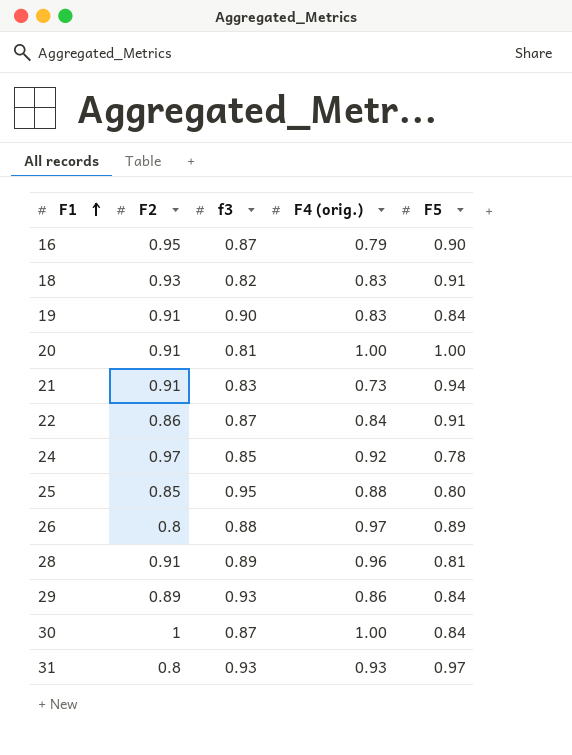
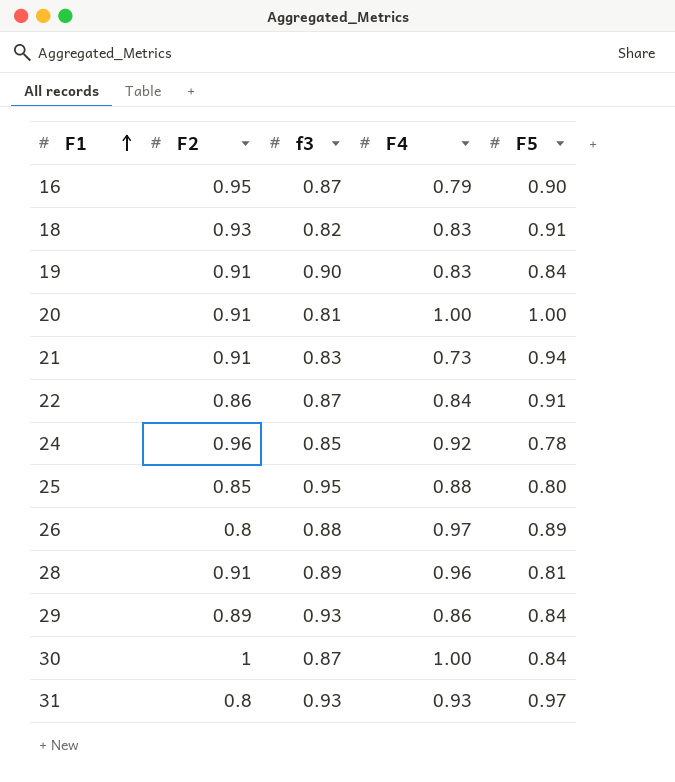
column name: F4 (orig.) -> F4
24 | F2: 0.97 -> 0.96

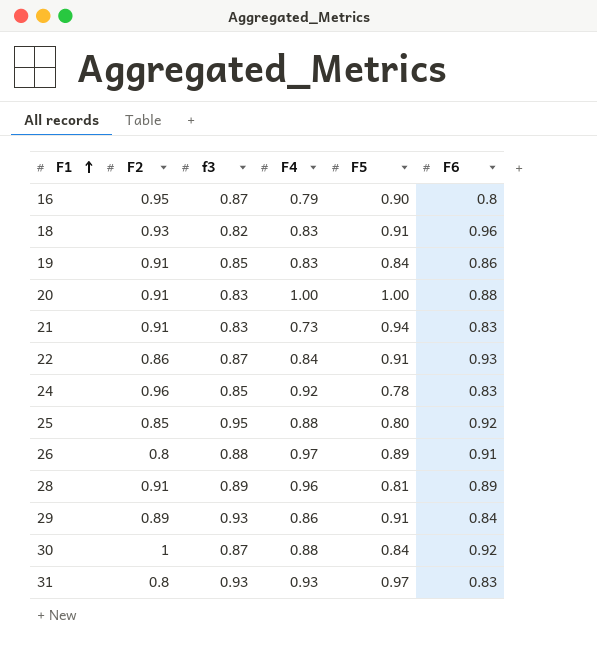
column F6 | position: none -> 6
19 | f3: 0.90 -> 0.85
20 | f3: 0.81 -> 0.83
29 | F5: 0.84 -> 0.91
30 | F4: 1.00 -> 0.88

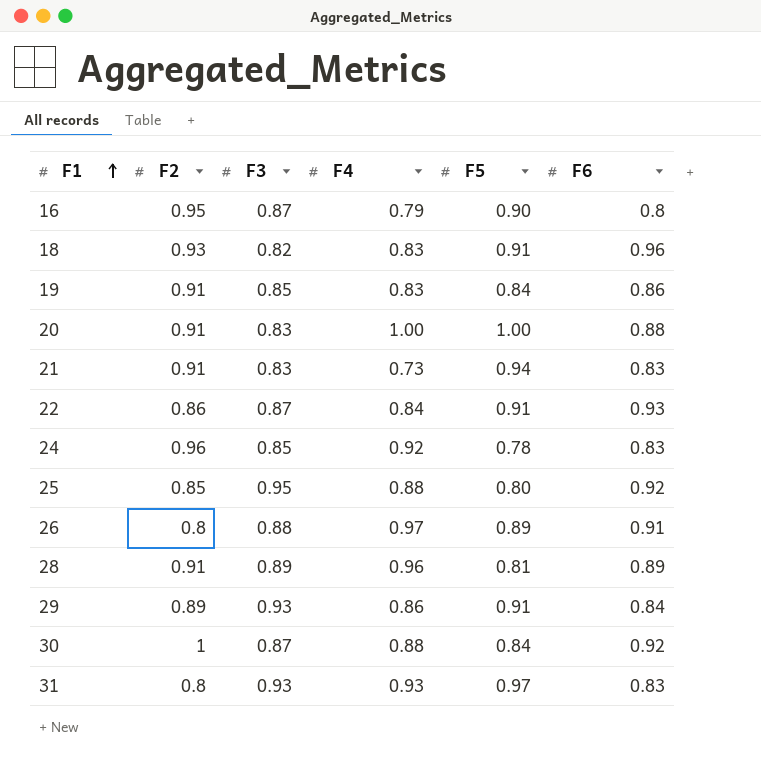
column name: f3 -> F3

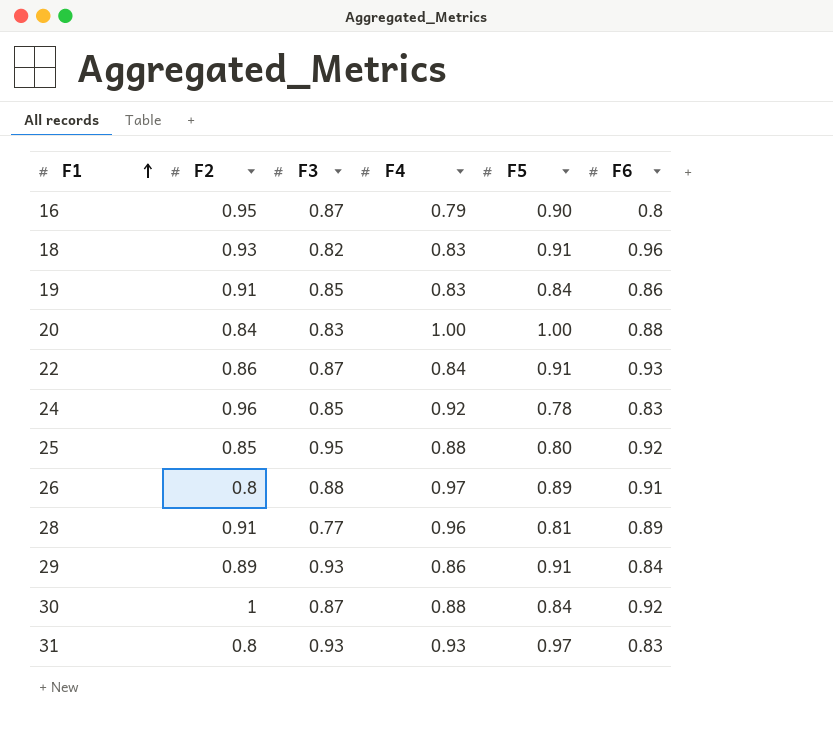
row 21: 0.91 | 0.83 | 0.73 | 0.94 | 0.83 -> none
20 | F2: 0.91 -> 0.84
28 | F3: 0.89 -> 0.77

